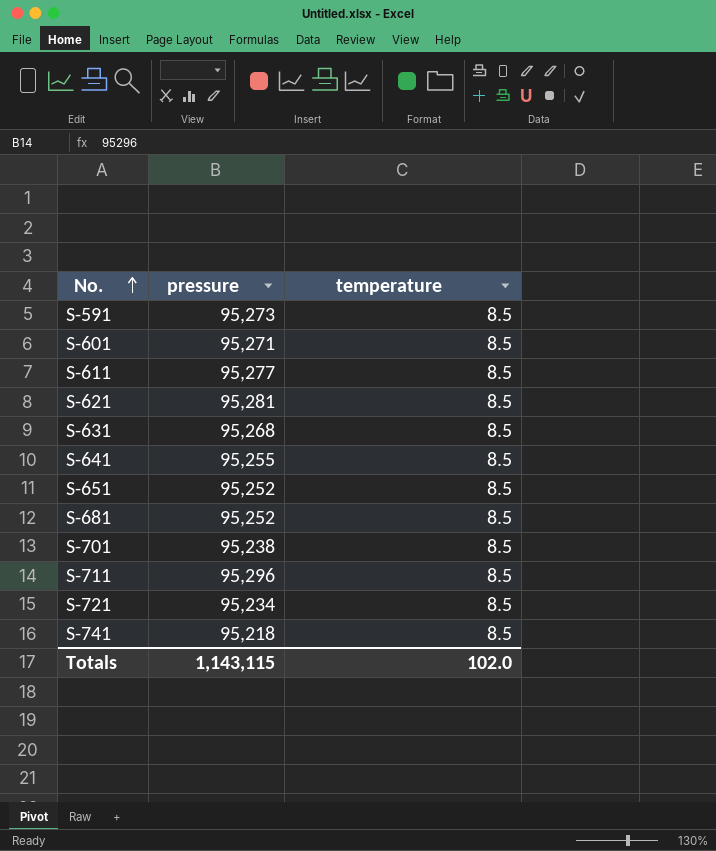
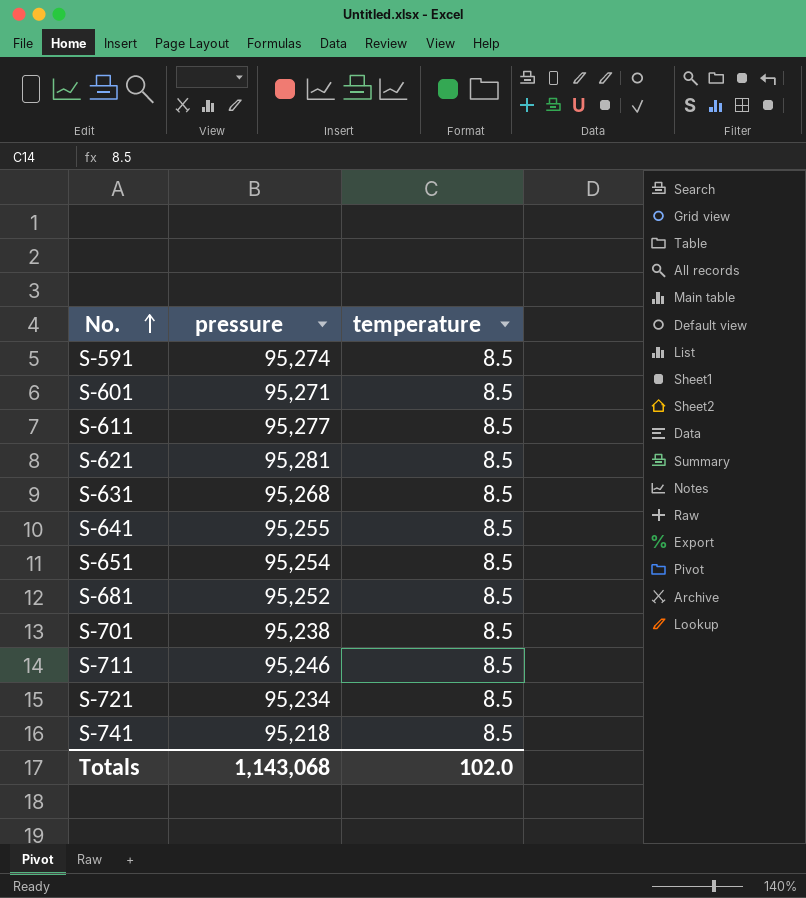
S-591 | pressure: 95,273 -> 95,274
S-651 | pressure: 95,252 -> 95,254
S-711 | pressure: 95,296 -> 95,246
Totals | pressure: 1,143,115 -> 1,143,068

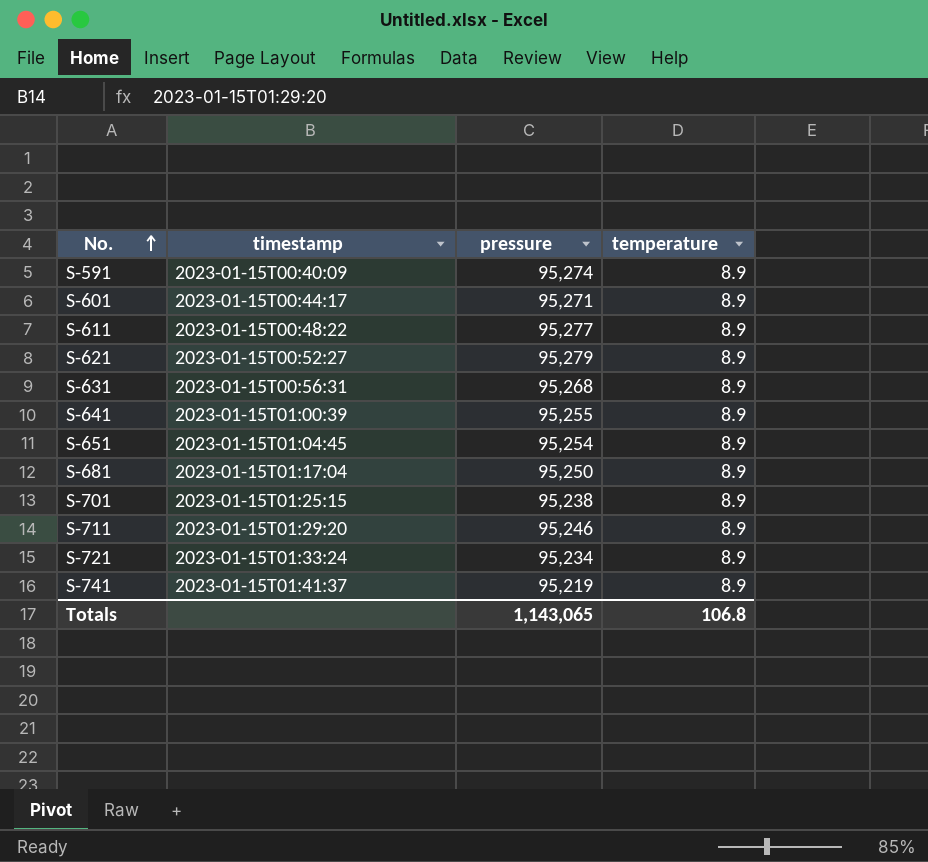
column timestamp | position: none -> 2
S-591 | temperature: 8.5 -> 8.9
S-601 | temperature: 8.5 -> 8.9
S-611 | temperature: 8.5 -> 8.9
S-621 | pressure: 95,281 -> 95,279
S-621 | temperature: 8.5 -> 8.9
S-631 | temperature: 8.5 -> 8.9
S-641 | temperature: 8.5 -> 8.9
S-651 | temperature: 8.5 -> 8.9
S-681 | pressure: 95,252 -> 95,250
S-681 | temperature: 8.5 -> 8.9
S-701 | temperature: 8.5 -> 8.9
S-711 | temperature: 8.5 -> 8.9
S-721 | temperature: 8.5 -> 8.9
S-741 | pressure: 95,218 -> 95,219
S-741 | temperature: 8.5 -> 8.9
Totals | pressure: 1,143,068 -> 1,143,065
Totals | temperature: 102.0 -> 106.8

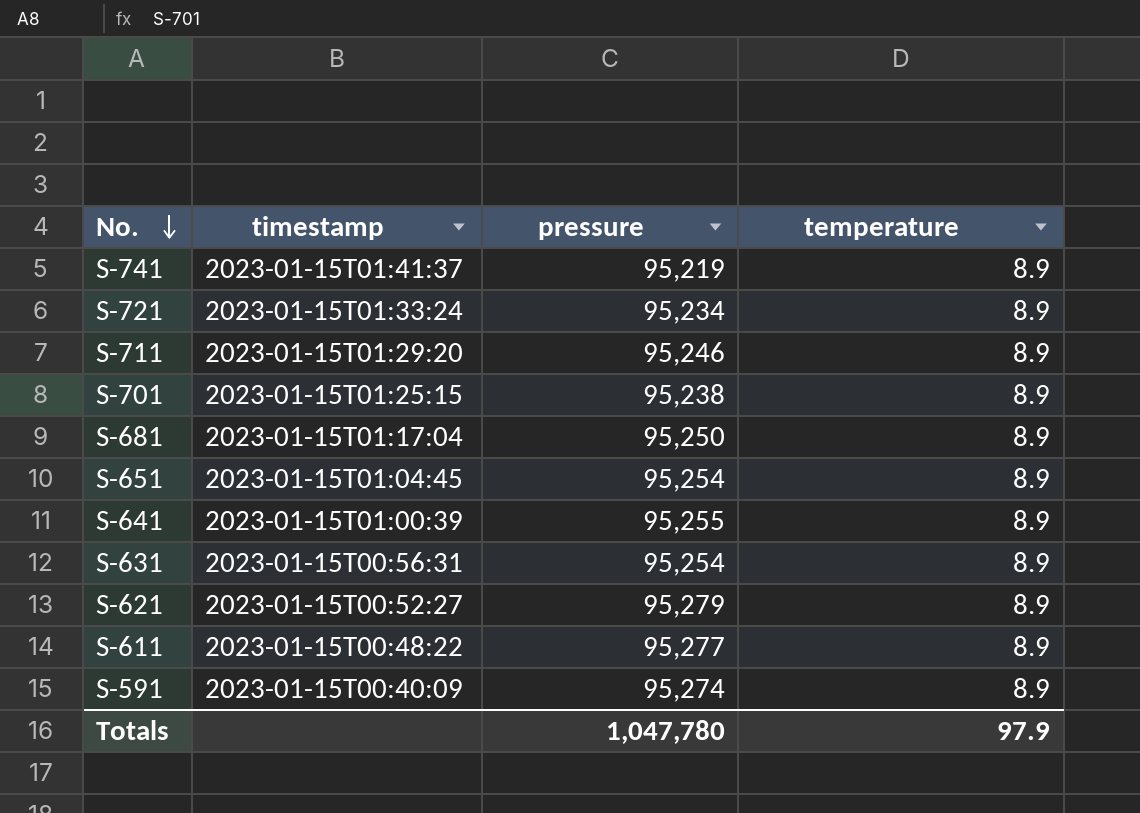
row order: No. ascending -> No. descending
row S-601: 2023-01-15T00:44:17 | 95,271 | 8.9 -> none
S-631 | pressure: 95,268 -> 95,254
Totals | pressure: 1,143,065 -> 1,047,780
Totals | temperature: 106.8 -> 97.9

